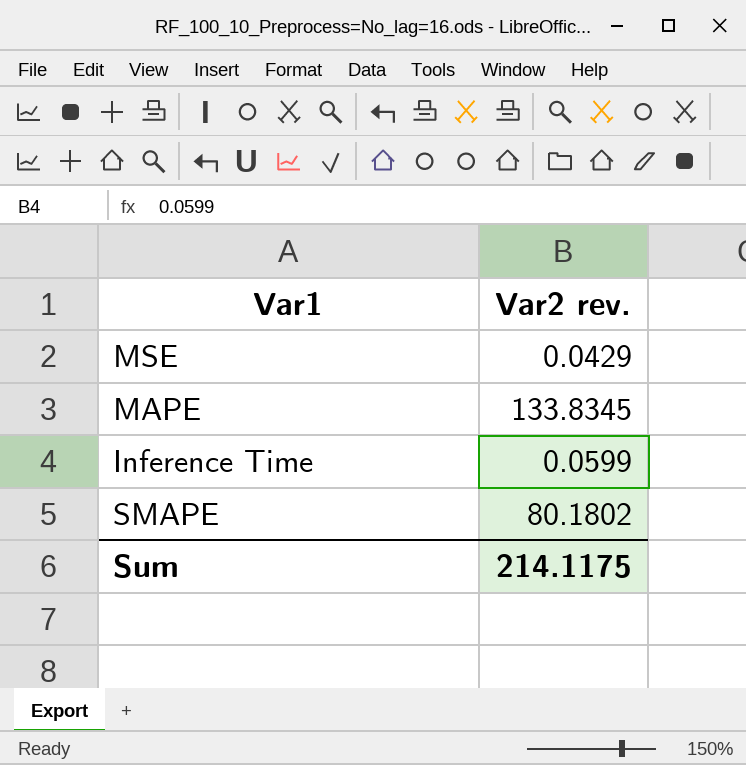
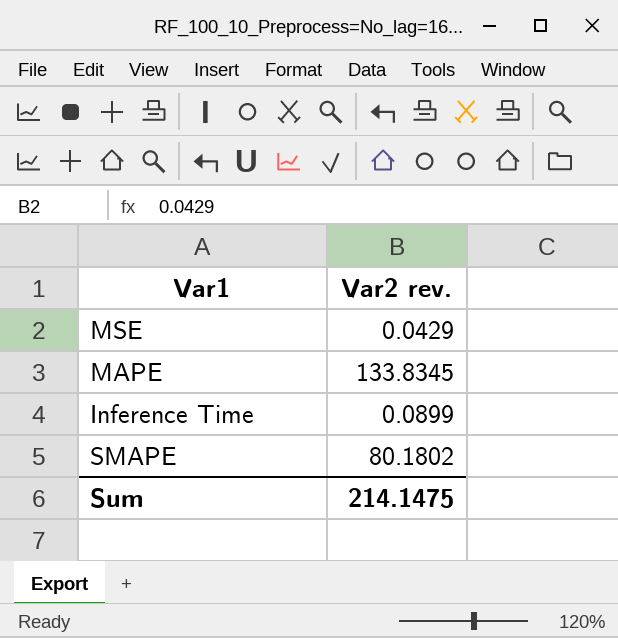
Inference Time | Var2 rev.: 0.0599 -> 0.0899
Sum | Var2 rev.: 214.1175 -> 214.1475

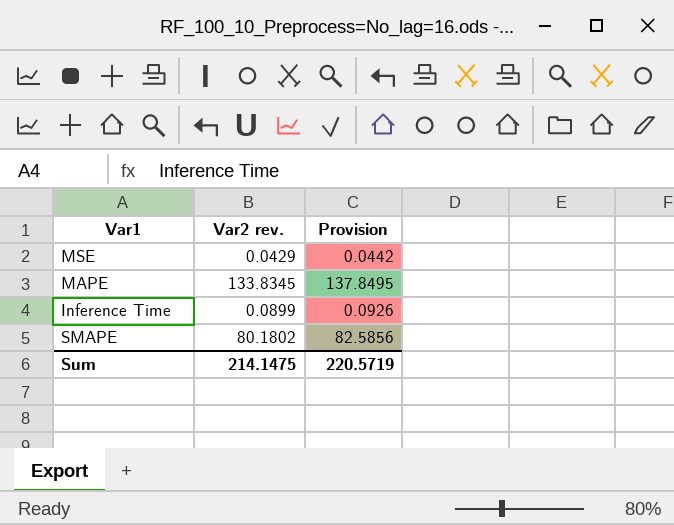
column Provision | formula: none -> [Var2 rev.] * 1.03

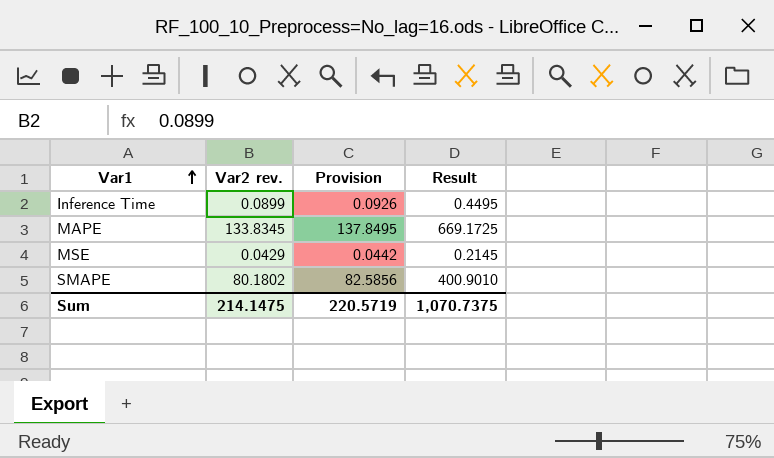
row order: none -> Var1 ascending
column Result | formula: none -> [Var2 rev.] * 5

